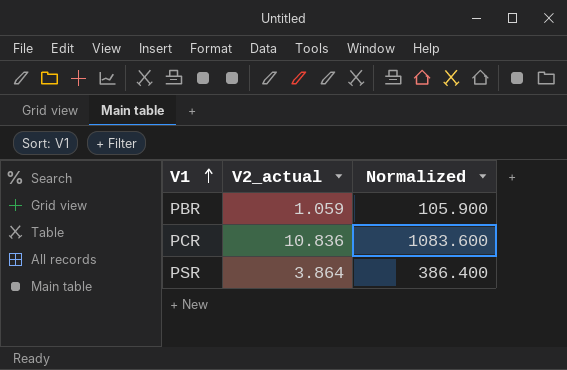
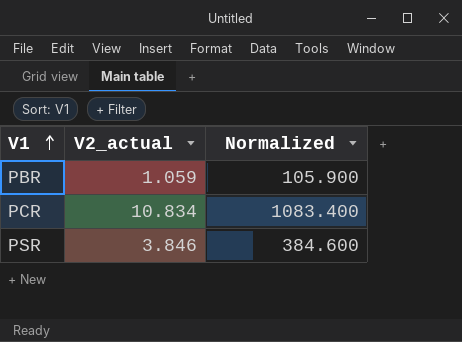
PCR | V2_actual: 10.836 -> 10.834
PCR | Normalized: 1083.600 -> 1083.400
PSR | V2_actual: 3.864 -> 3.846
PSR | Normalized: 386.400 -> 384.600

